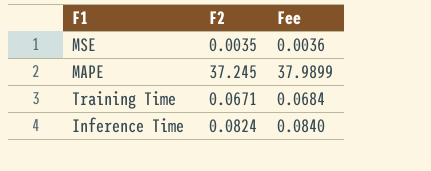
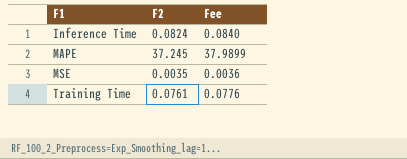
row order: none -> F1 ascending
Training Time | F2: 0.0671 -> 0.0761
Training Time | Fee: 0.0684 -> 0.0776

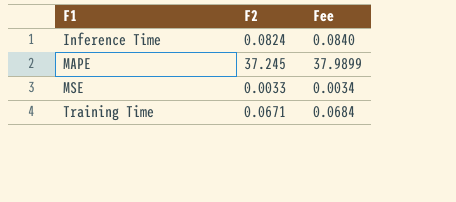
MSE | F2: 0.0035 -> 0.0033
MSE | Fee: 0.0036 -> 0.0034
Training Time | F2: 0.0761 -> 0.0671
Training Time | Fee: 0.0776 -> 0.0684

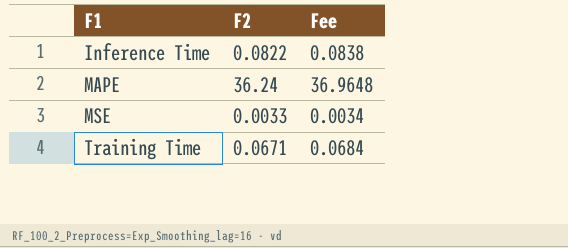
Inference Time | F2: 0.0824 -> 0.0822
Inference Time | Fee: 0.0840 -> 0.0838
MAPE | F2: 37.245 -> 36.24
MAPE | Fee: 37.9899 -> 36.9648

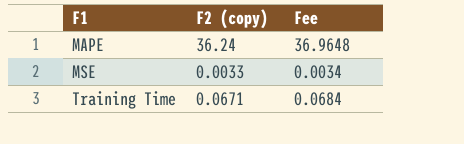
column name: F2 -> F2 (copy)
row Inference Time: 0.0822 | 0.0838 -> none

